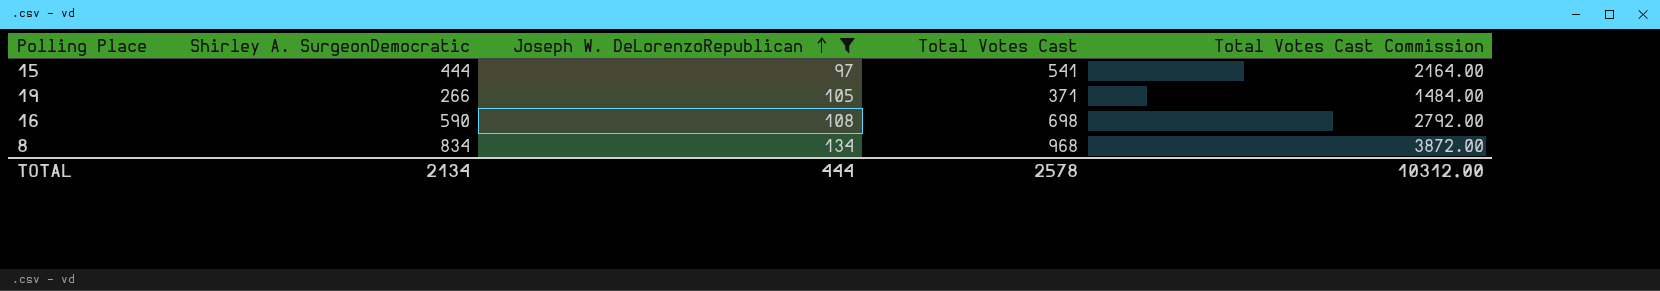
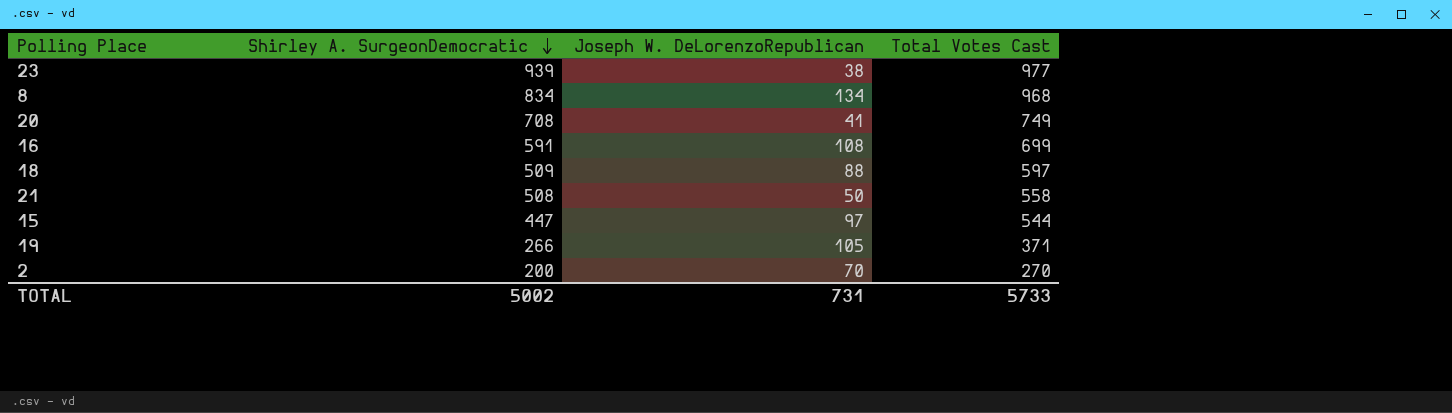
filter: Joseph W. DeLorenzoRepublican >= 97 -> none
row order: Joseph W. DeLorenzoRepublican ascending -> Shirley A. SurgeonDemocratic descending
column Total Votes Cast Commission | formula: [Total Votes Cast] * 4 -> none
16 | Shirley A. SurgeonDemocratic: 590 -> 591
16 | Total Votes Cast: 698 -> 699
15 | Shirley A. SurgeonDemocratic: 444 -> 447
15 | Total Votes Cast: 541 -> 544
TOTAL | Shirley A. SurgeonDemocratic: 2134 -> 5002
TOTAL | Joseph W. DeLorenzoRepublican: 444 -> 731
TOTAL | Total Votes Cast: 2578 -> 5733

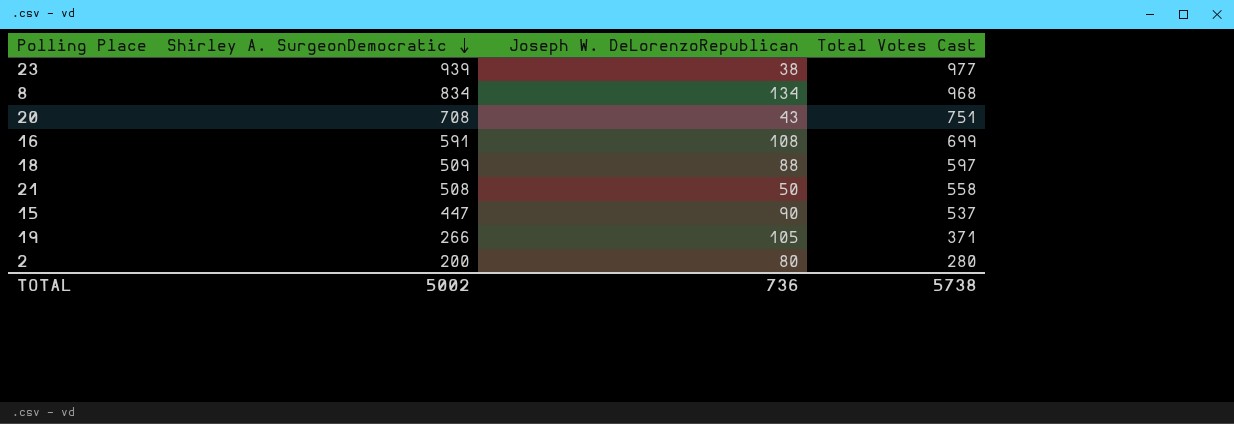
20 | Joseph W. DeLorenzoRepublican: 41 -> 43
20 | Total Votes Cast: 749 -> 751
15 | Joseph W. DeLorenzoRepublican: 97 -> 90
15 | Total Votes Cast: 544 -> 537
2 | Joseph W. DeLorenzoRepublican: 70 -> 80
2 | Total Votes Cast: 270 -> 280
TOTAL | Joseph W. DeLorenzoRepublican: 731 -> 736
TOTAL | Total Votes Cast: 5733 -> 5738

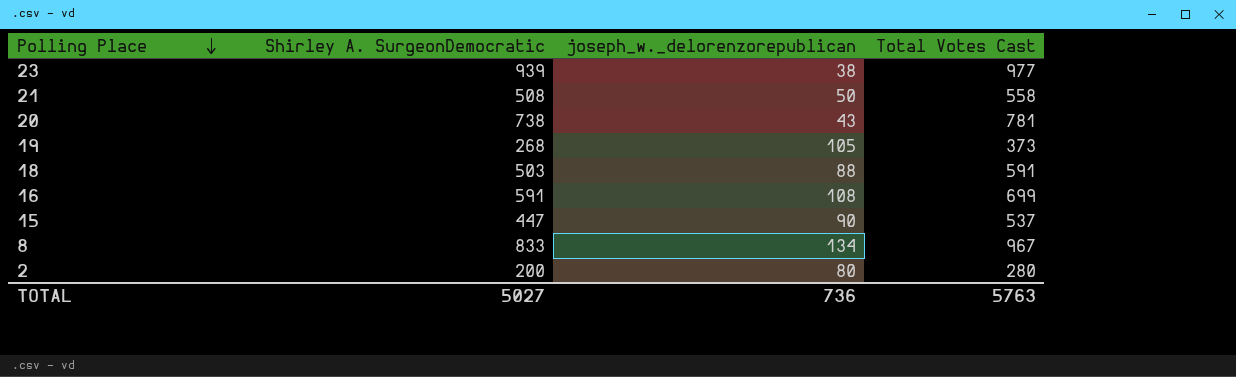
row order: Shirley A. SurgeonDemocratic descending -> Polling Place descending
column name: Joseph W. DeLorenzoRepublican -> joseph_w._delorenzorepublican
20 | Shirley A. SurgeonDemocratic: 708 -> 738
20 | Total Votes Cast: 751 -> 781
19 | Shirley A. SurgeonDemocratic: 266 -> 268
19 | Total Votes Cast: 371 -> 373
18 | Shirley A. SurgeonDemocratic: 509 -> 503
18 | Total Votes Cast: 597 -> 591
8 | Shirley A. SurgeonDemocratic: 834 -> 833
8 | Total Votes Cast: 968 -> 967
TOTAL | Shirley A. SurgeonDemocratic: 5002 -> 5027
TOTAL | Total Votes Cast: 5738 -> 5763

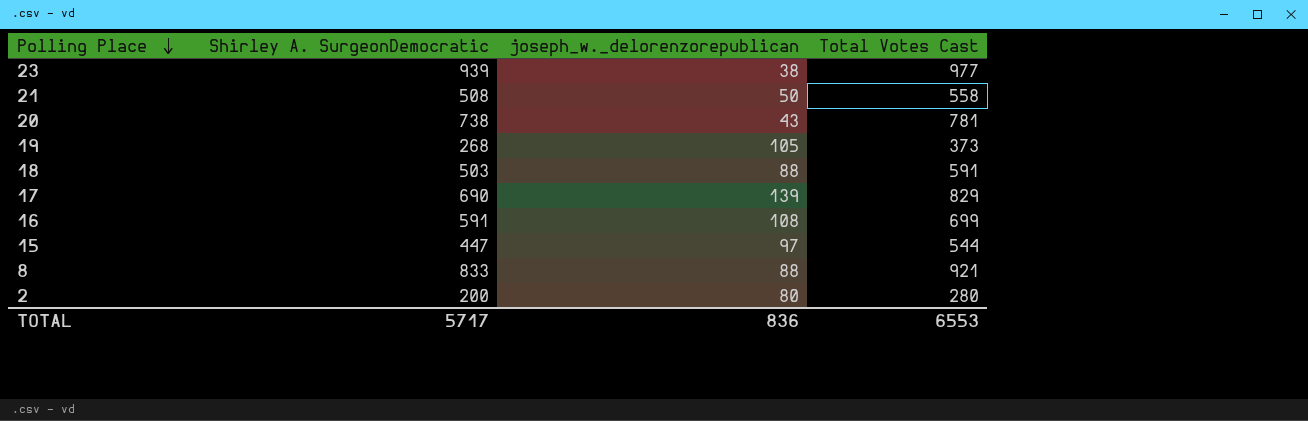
row 17: none -> 690 | 139 | 829
15 | joseph_w._delorenzorepublican: 90 -> 97
15 | Total Votes Cast: 537 -> 544
8 | joseph_w._delorenzorepublican: 134 -> 88
8 | Total Votes Cast: 967 -> 921
TOTAL | Shirley A. SurgeonDemocratic: 5027 -> 5717
TOTAL | joseph_w._delorenzorepublican: 736 -> 836
TOTAL | Total Votes Cast: 5763 -> 6553

